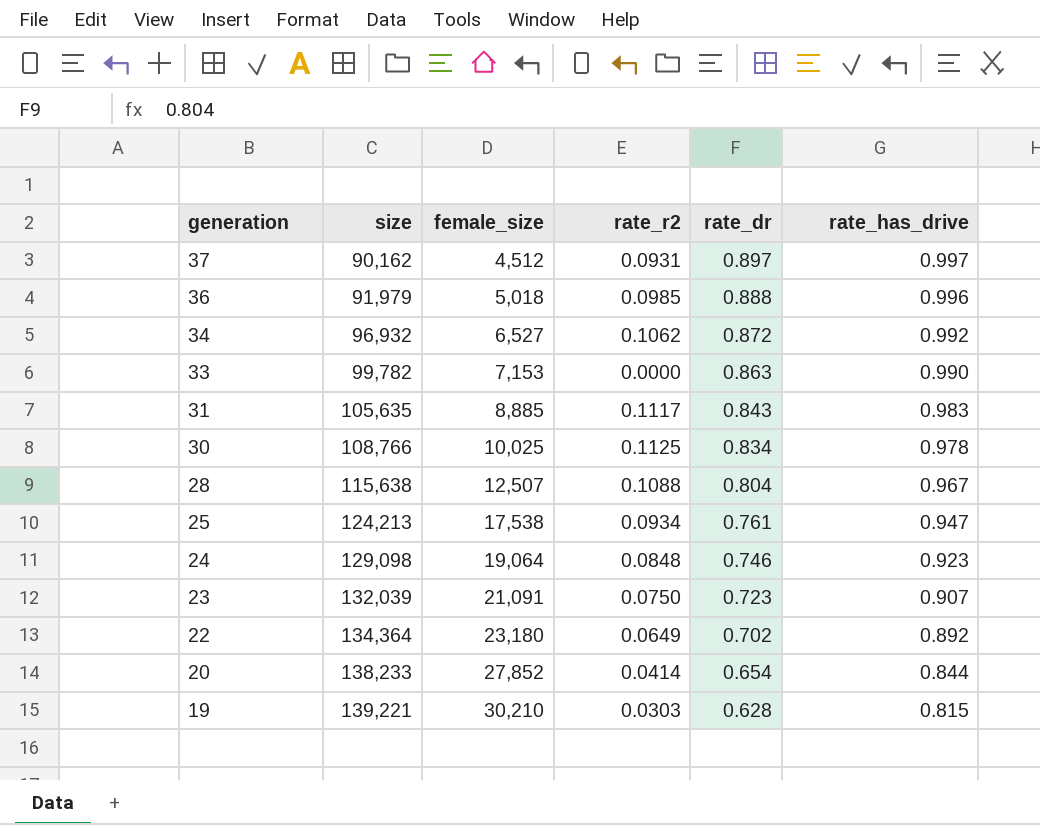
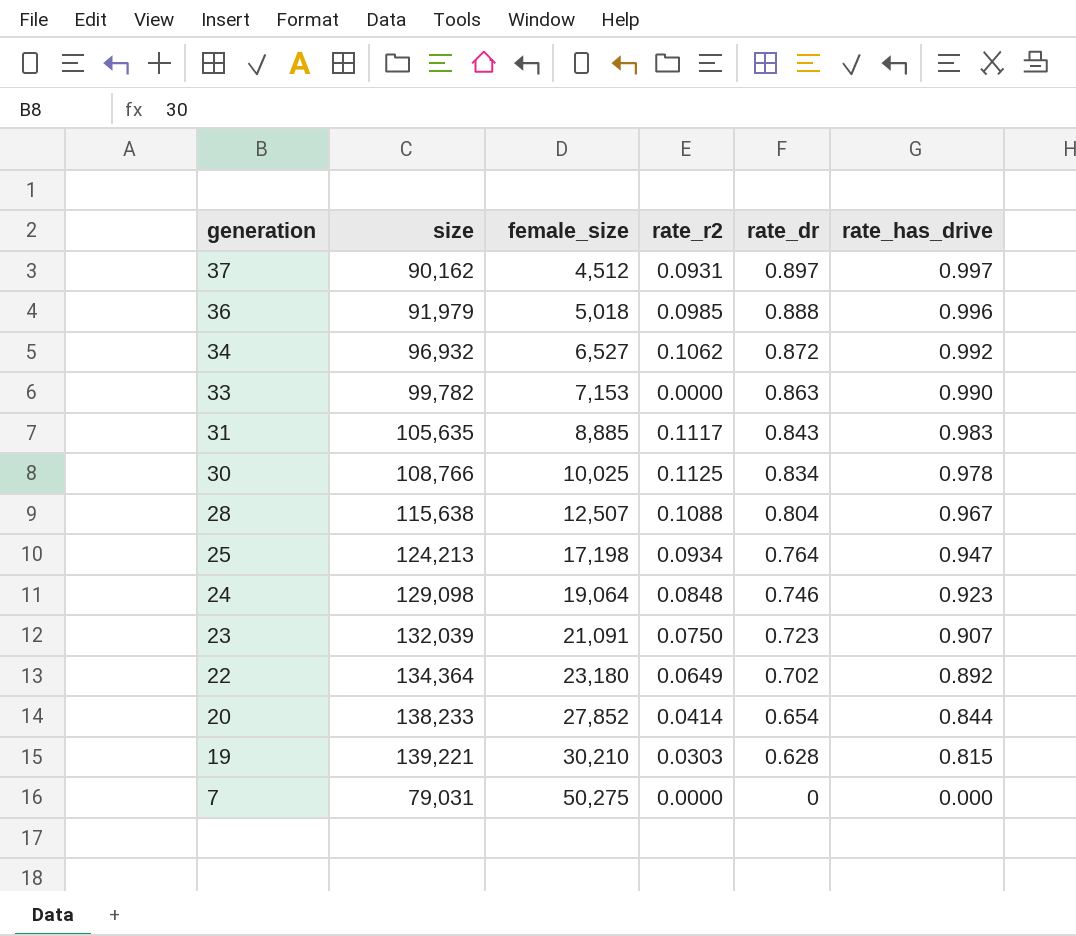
25 | female_size: 17,538 -> 17,198
25 | rate_dr: 0.761 -> 0.764
row 7: none -> 79,031 | 50,275 | 0.0000 | 0 | 0.000

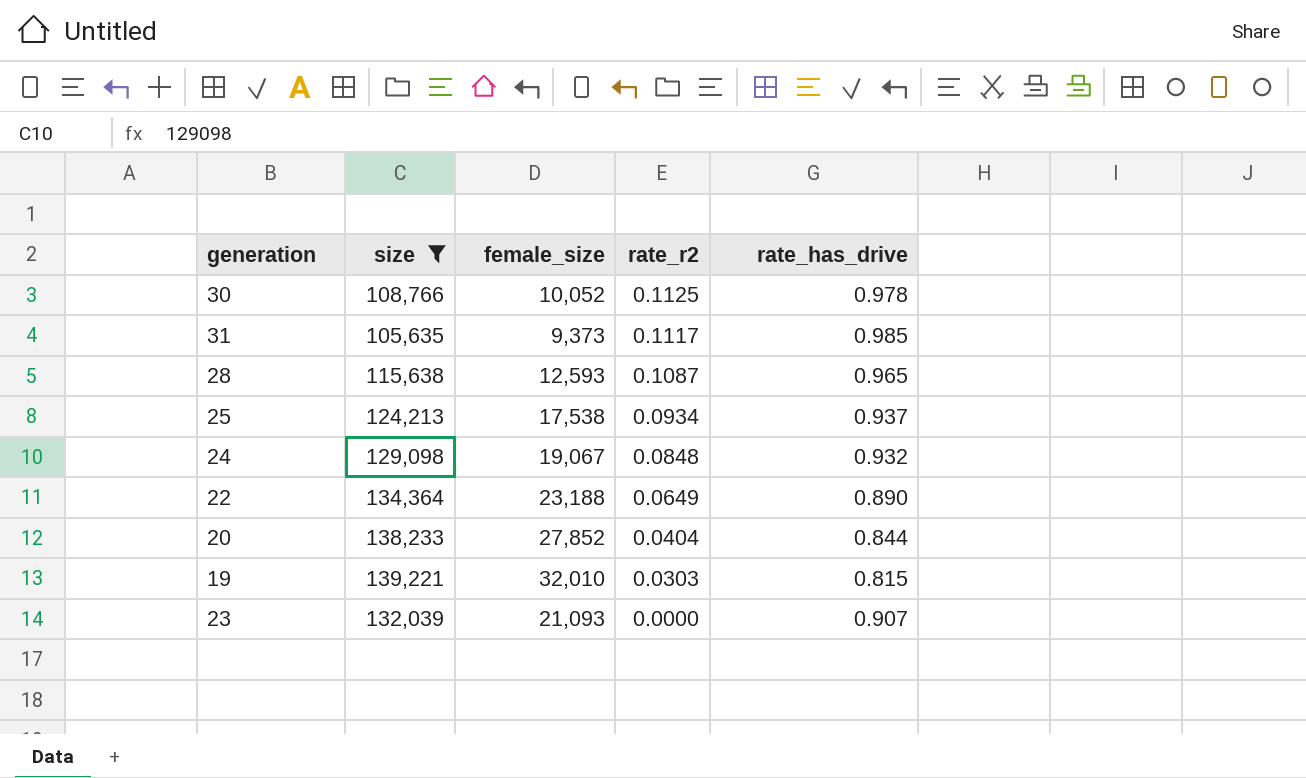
filter: none -> size >= 105,635
row order: generation descending -> rate_r2 descending
column rate_dr | position: 5 -> none
30 | female_size: 10,025 -> 10,052
31 | female_size: 8,885 -> 9,373
31 | rate_has_drive: 0.983 -> 0.985
28 | female_size: 12,507 -> 12,593
28 | rate_r2: 0.1088 -> 0.1087
28 | rate_has_drive: 0.967 -> 0.965
25 | female_size: 17,198 -> 17,538
25 | rate_has_drive: 0.947 -> 0.937
24 | female_size: 19,064 -> 19,067
24 | rate_has_drive: 0.923 -> 0.932
22 | female_size: 23,180 -> 23,188
22 | rate_has_drive: 0.892 -> 0.890
20 | rate_r2: 0.0414 -> 0.0404
19 | female_size: 30,210 -> 32,010
23 | female_size: 21,091 -> 21,093
23 | rate_r2: 0.0750 -> 0.0000

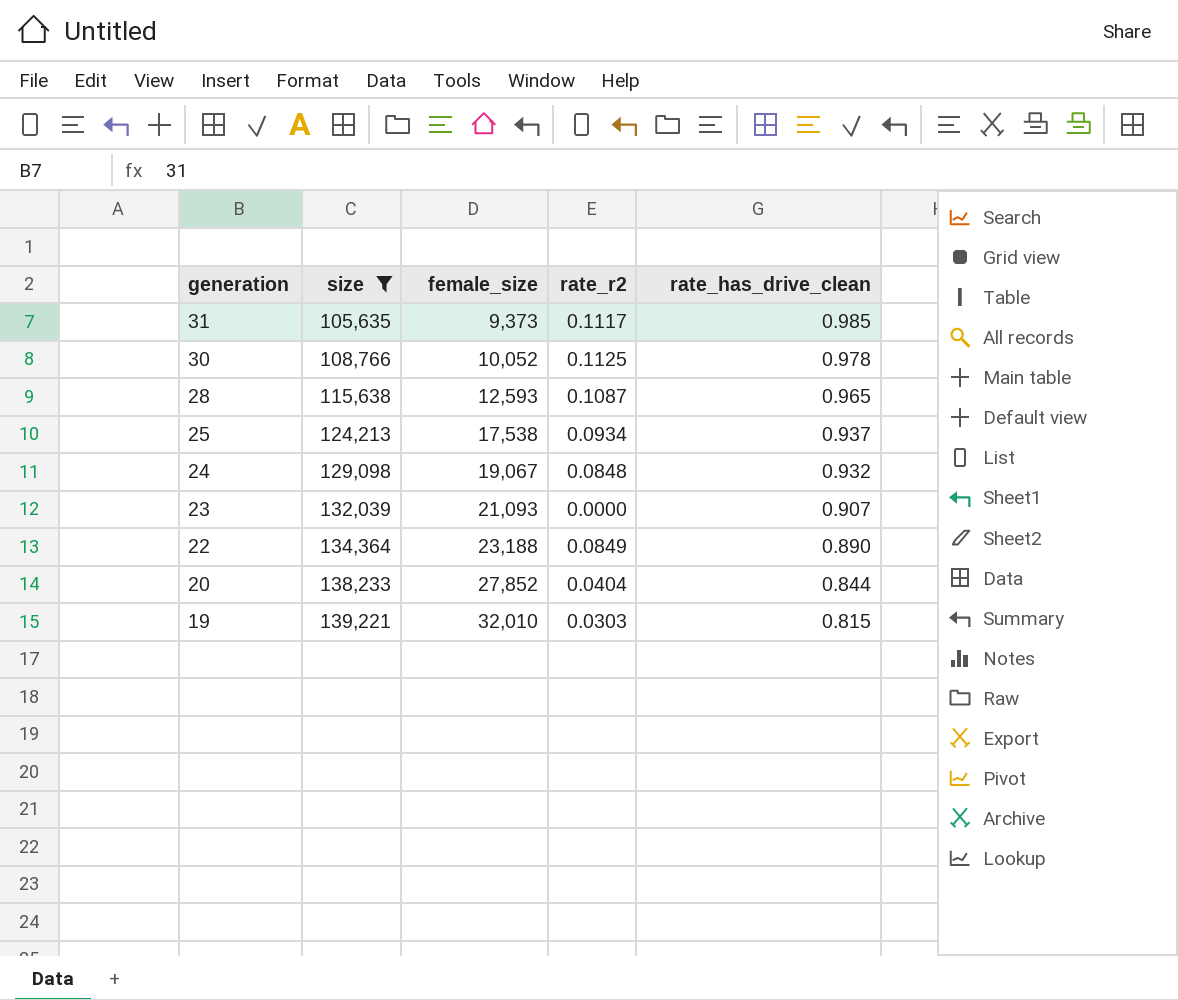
row order: rate_r2 descending -> generation descending
column name: rate_has_drive -> rate_has_drive_clean
22 | rate_r2: 0.0649 -> 0.0849

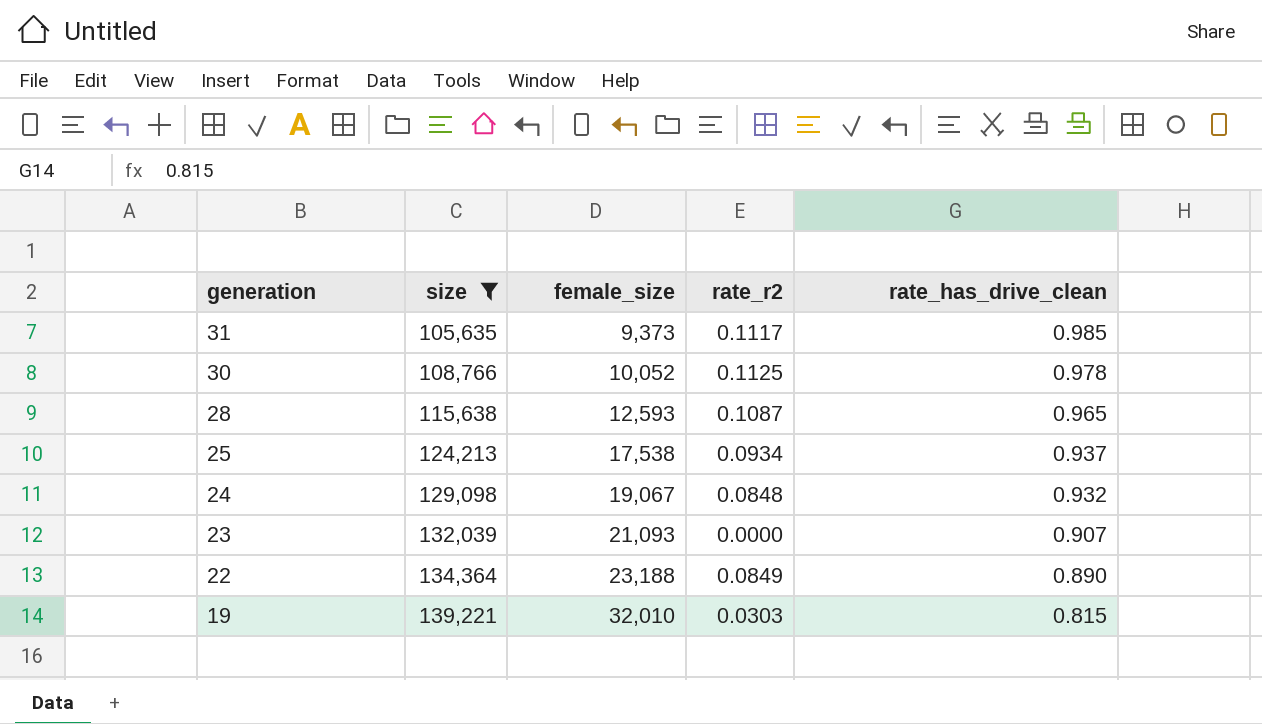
row 20: 138,233 | 27,852 | 0.0404 | 0.844 -> none

